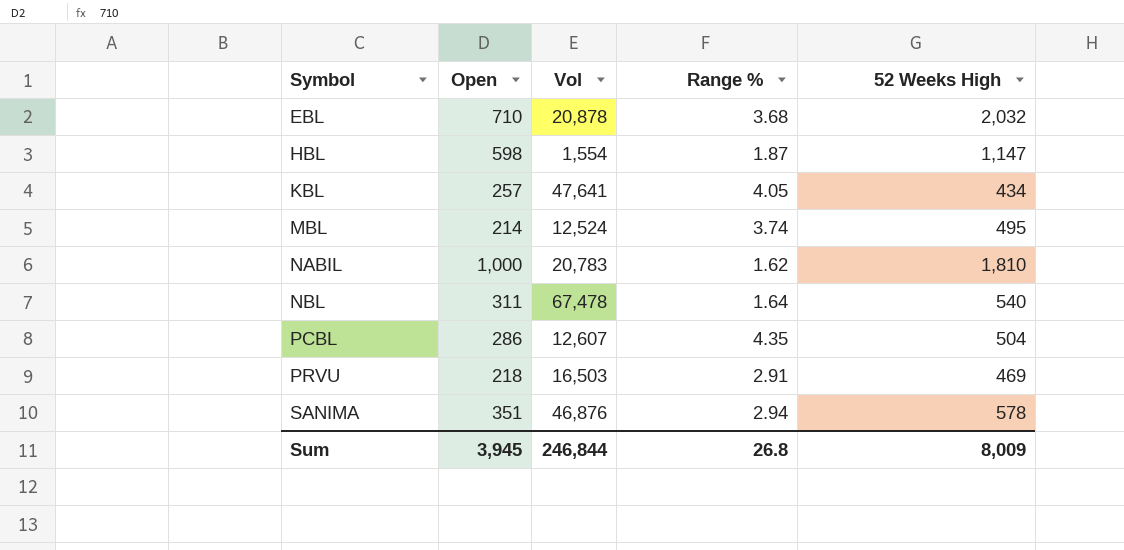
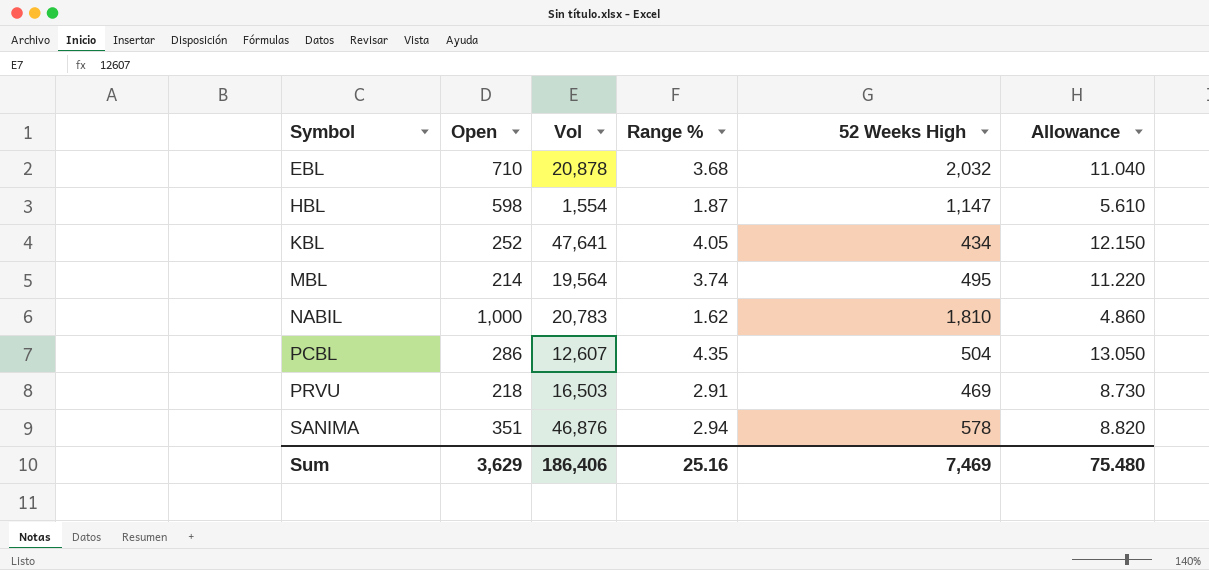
column Allowance | formula: none -> [Range %] * 3
row NBL: 311 | 67,478 | 1.64 | 540 -> none
KBL | Open: 257 -> 252
MBL | Vol: 12,524 -> 19,564
Sum | Open: 3,945 -> 3,629
Sum | Vol: 246,844 -> 186,406
Sum | Range %: 26.8 -> 25.16
Sum | 52 Weeks High: 8,009 -> 7,469

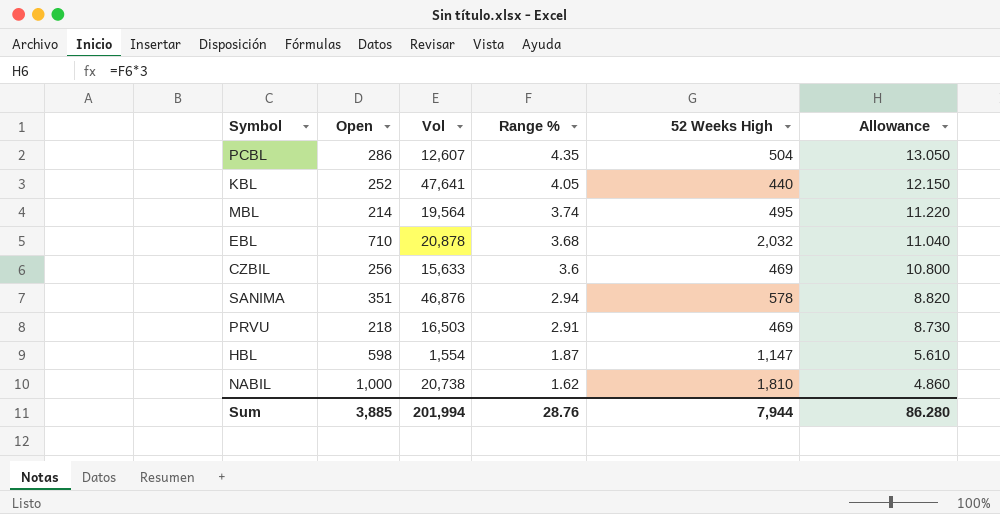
row order: Symbol ascending -> Range % descending
KBL | 52 Weeks High: 434 -> 440
row CZBIL: none -> 256 | 15,633 | 3.6 | 469 | 10.800
NABIL | Vol: 20,783 -> 20,738
Sum | Open: 3,629 -> 3,885
Sum | Vol: 186,406 -> 201,994
Sum | Range %: 25.16 -> 28.76
Sum | 52 Weeks High: 7,469 -> 7,944
Sum | Allowance: 75.480 -> 86.280

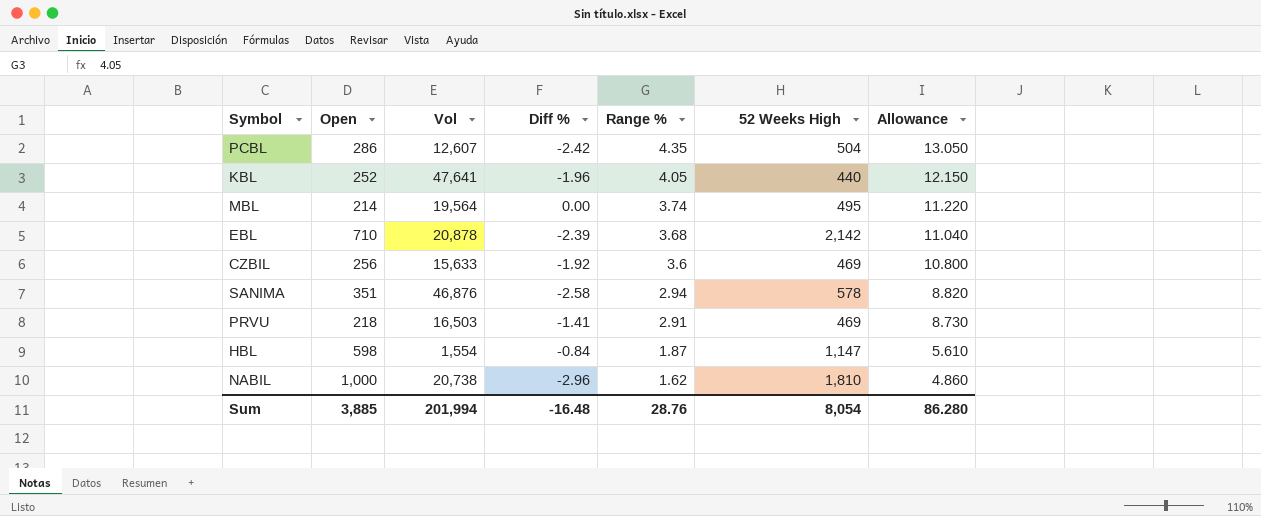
column Diff % | position: none -> 4
EBL | 52 Weeks High: 2,032 -> 2,142
Sum | 52 Weeks High: 7,944 -> 8,054

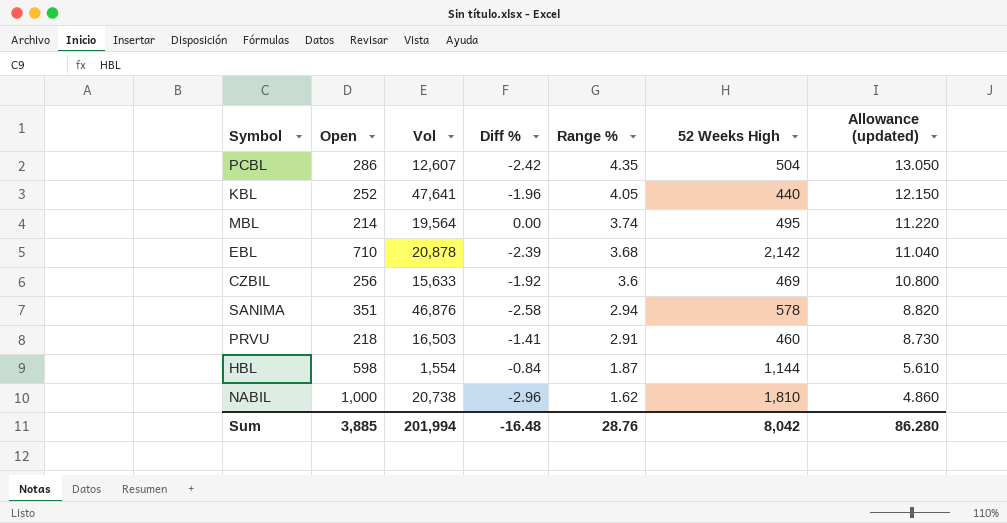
column name: Allowance -> Allowance (updated)
PRVU | 52 Weeks High: 469 -> 460
HBL | 52 Weeks High: 1,147 -> 1,144
Sum | 52 Weeks High: 8,054 -> 8,042

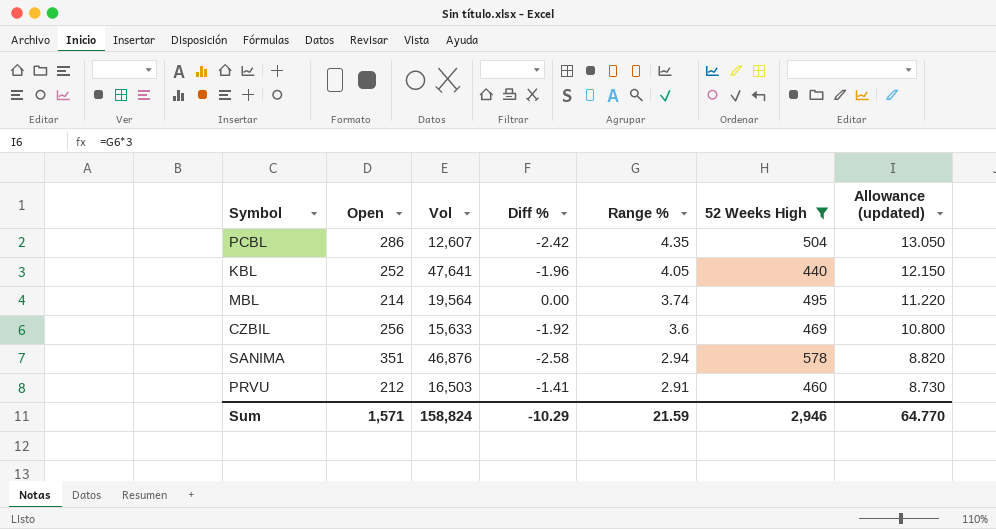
filter: none -> 52 Weeks High <= 578
PRVU | Open: 218 -> 212
Sum | Open: 3,885 -> 1,571
Sum | Vol: 201,994 -> 158,824
Sum | Diff %: -16.48 -> -10.29
Sum | Range %: 28.76 -> 21.59
Sum | 52 Weeks High: 8,042 -> 2,946
Sum | Allowance (updated): 86.280 -> 64.770

